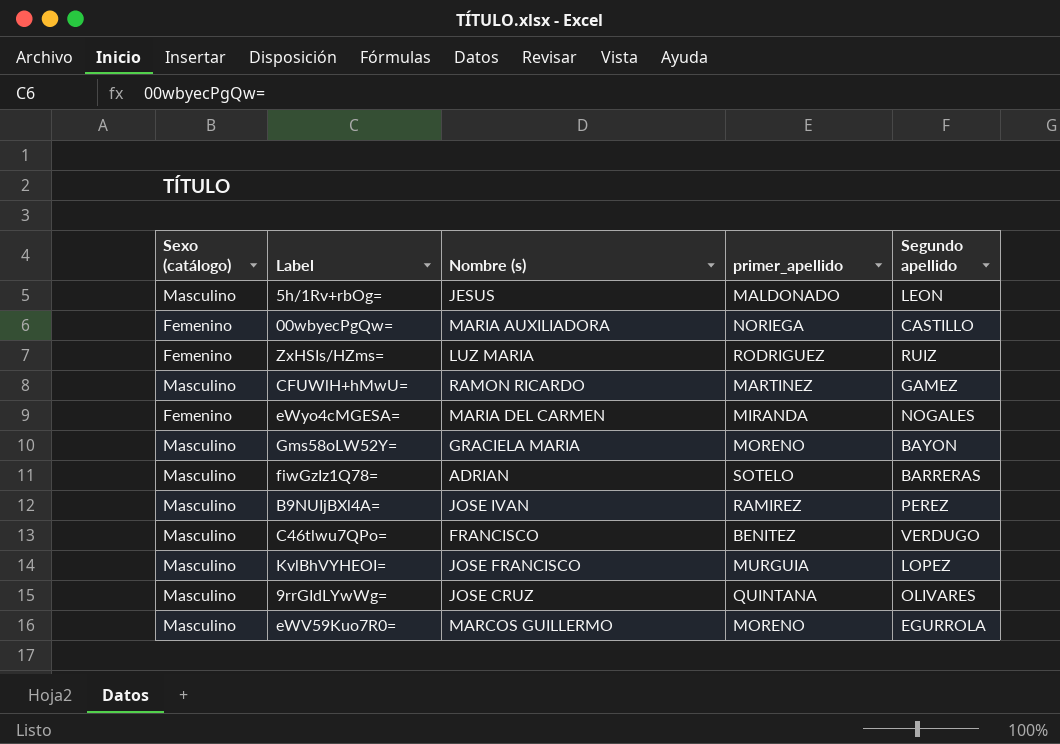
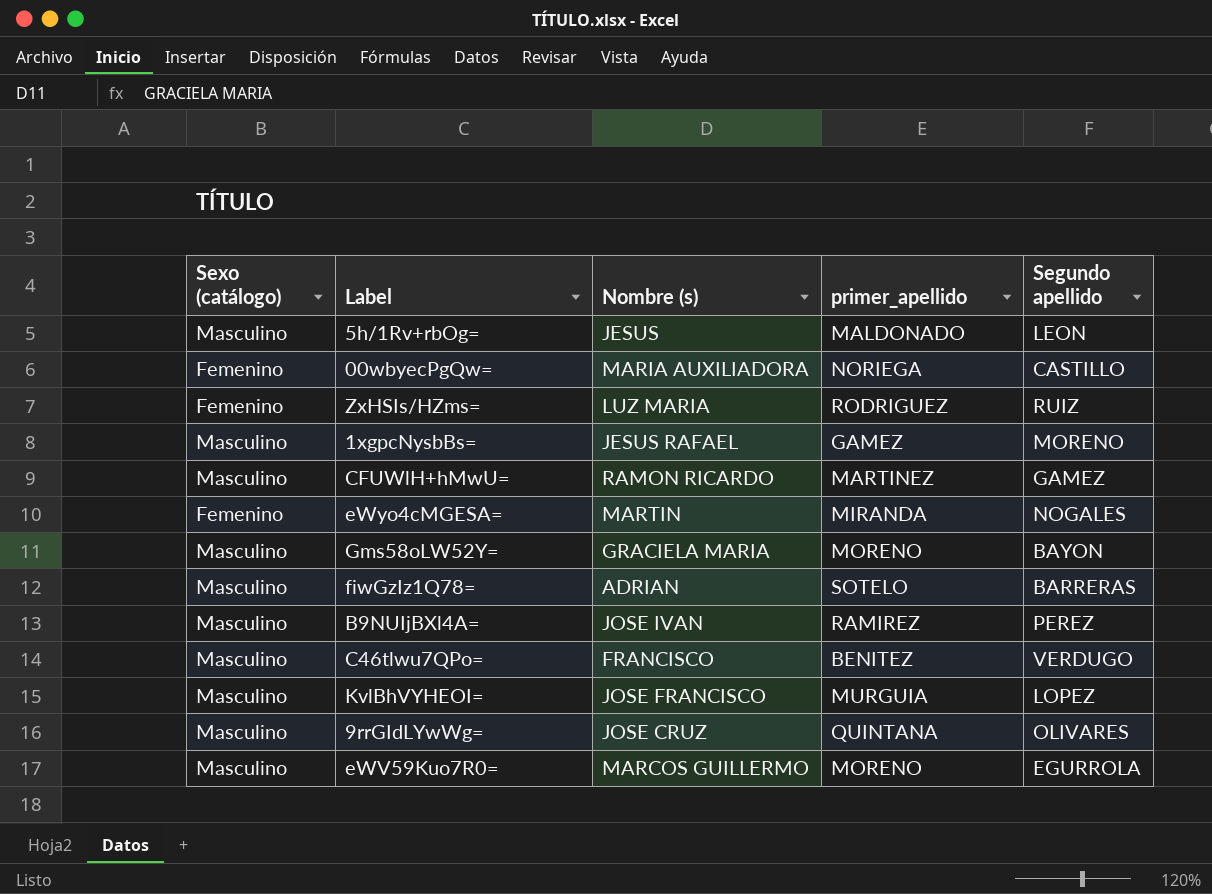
row 1xgpcNysbBs=: none -> Masculino | JESUS RAFAEL | GAMEZ | MORENO
eWyo4cMGESA= | Nombre (s): MARIA DEL CARMEN -> MARTIN

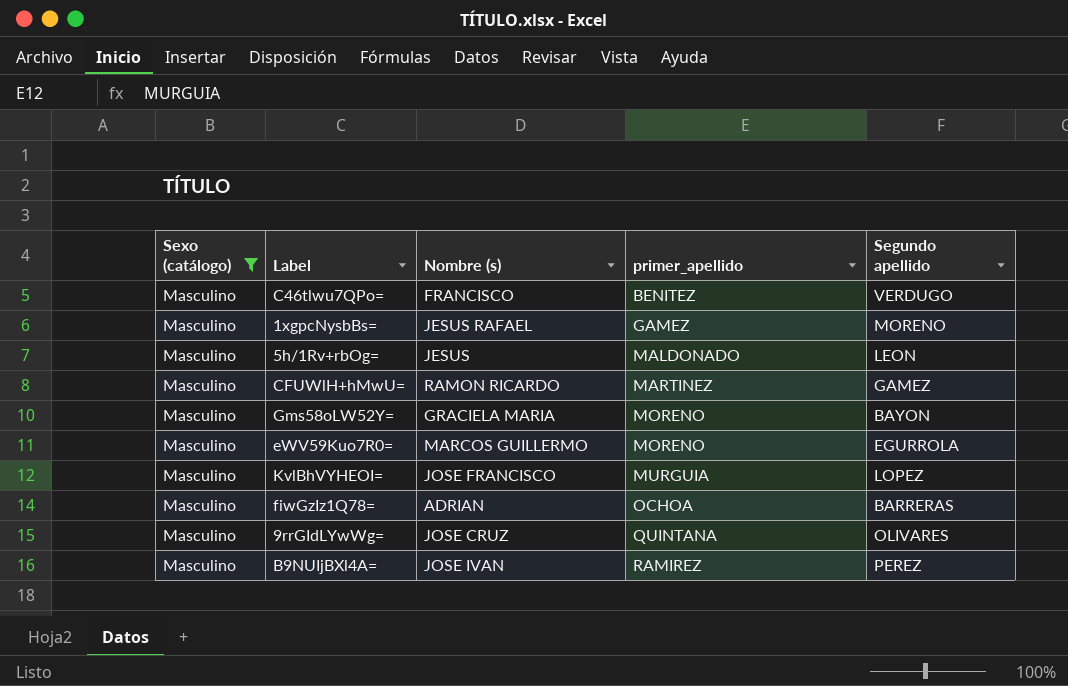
filter: none -> Sexo (catálogo) = Masculino
row order: none -> primer_apellido ascending
fiwGzIz1Q78= | primer_apellido: SOTELO -> OCHOA

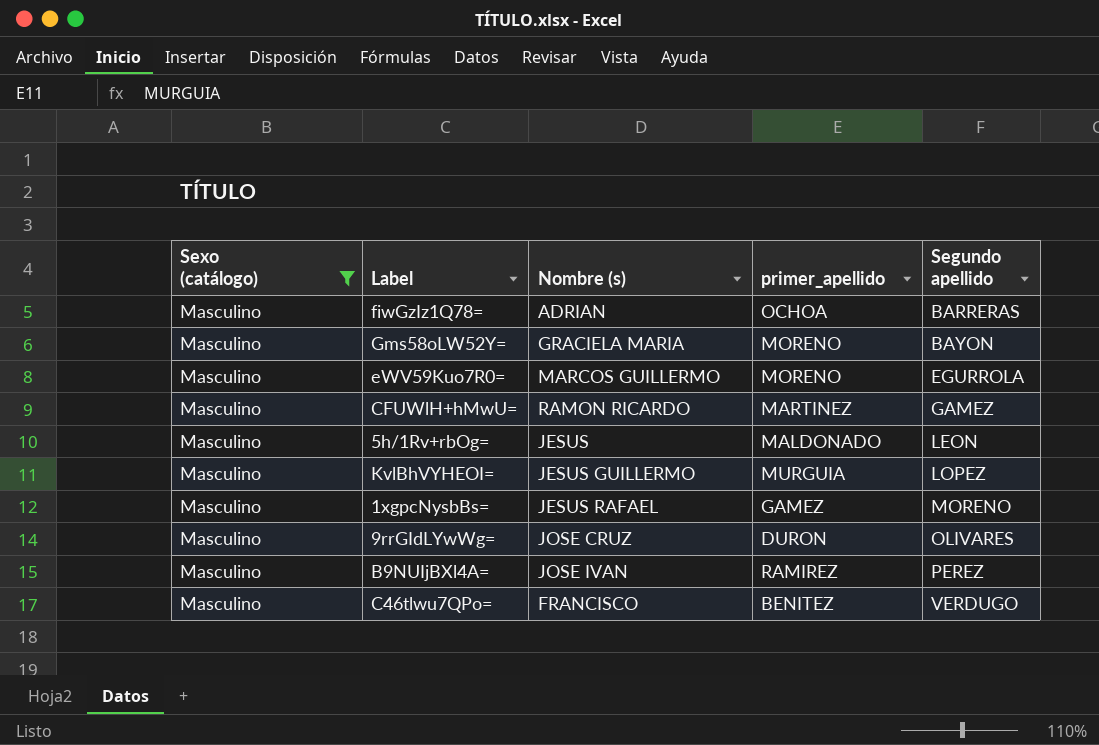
row order: primer_apellido ascending -> Segundo apellido ascending
KvlBhVYHEOI= | Nombre (s): JOSE FRANCISCO -> JESUS GUILLERMO
9rrGIdLYwWg= | primer_apellido: QUINTANA -> DURON

